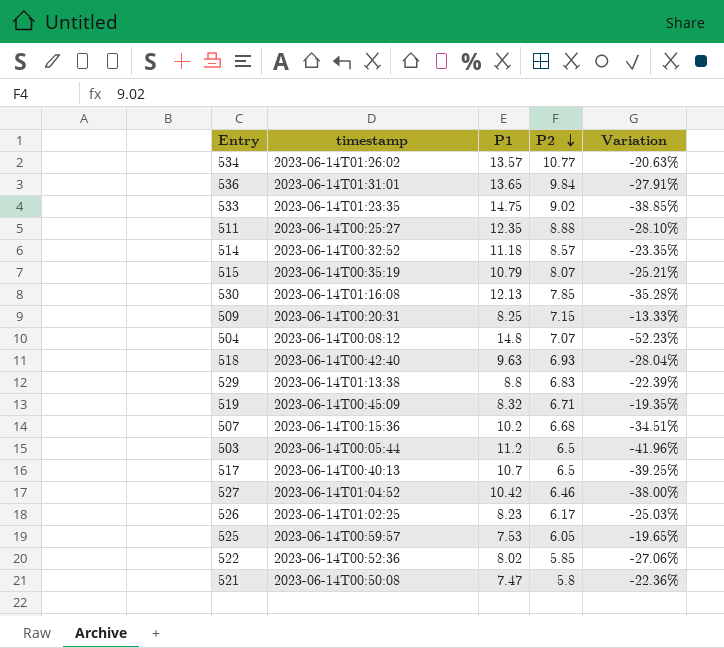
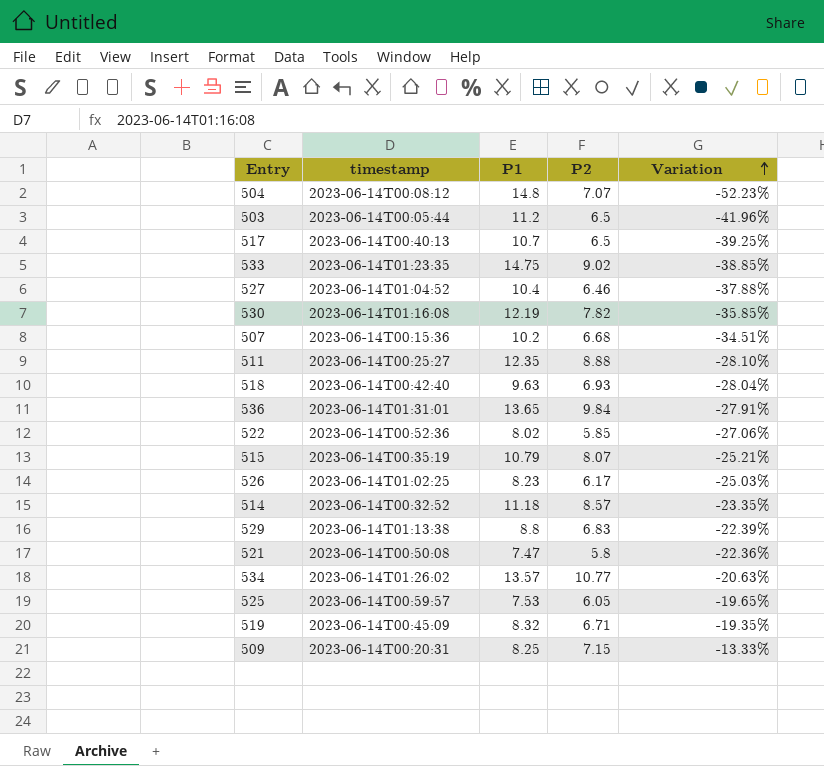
row order: P2 descending -> Variation ascending
527 | P1: 10.42 -> 10.4
527 | Variation: -38.00% -> -37.88%
530 | P1: 12.13 -> 12.19
530 | P2: 7.85 -> 7.82
530 | Variation: -35.28% -> -35.85%

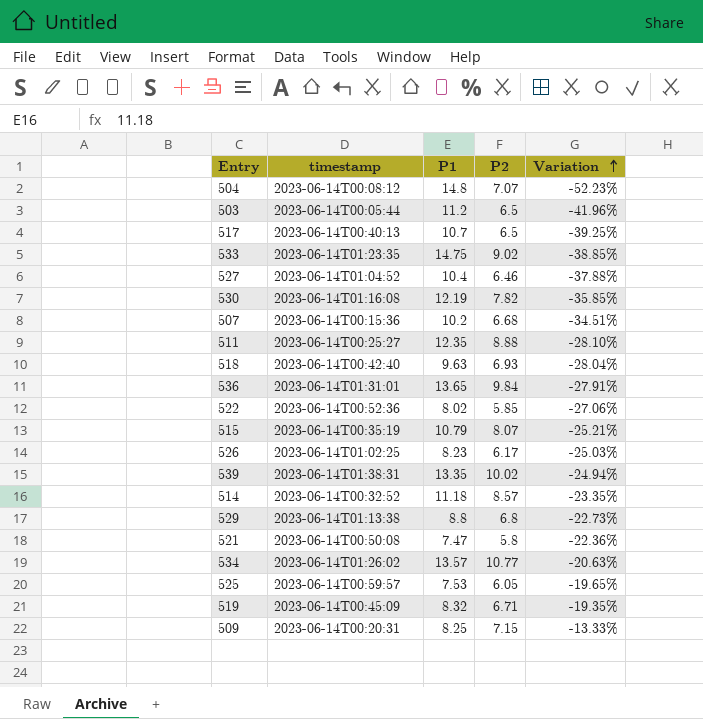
row 539: none -> 2023-06-14T01:38:31 | 13.35 | 10.02 | -24.94%
529 | P2: 6.83 -> 6.8
529 | Variation: -22.39% -> -22.73%

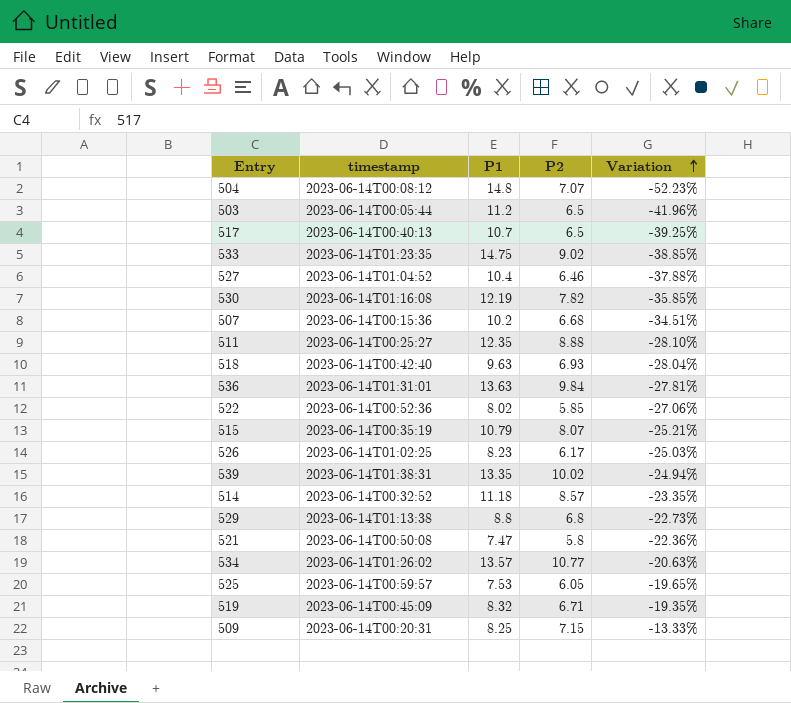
536 | P1: 13.65 -> 13.63
536 | Variation: -27.91% -> -27.81%

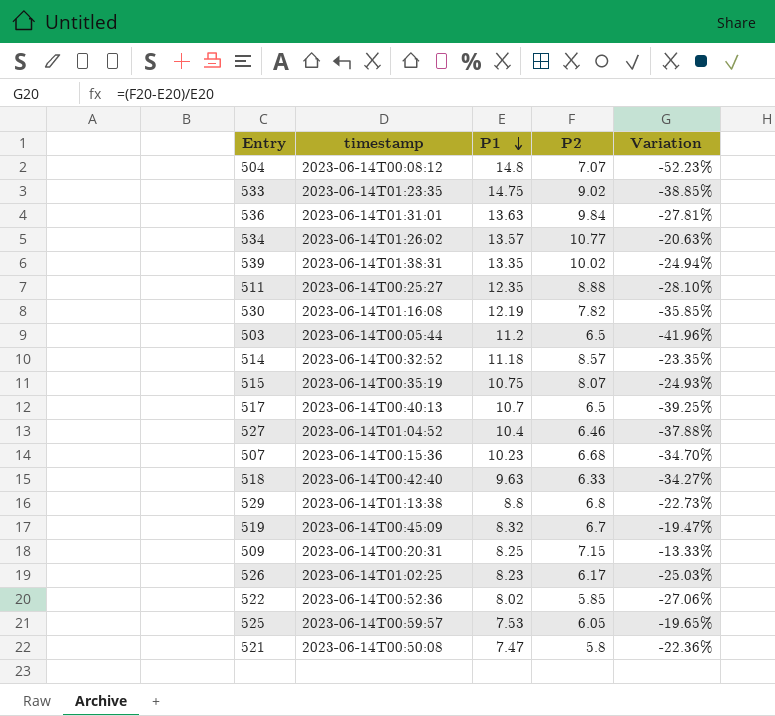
row order: Variation ascending -> P1 descending
515 | P1: 10.79 -> 10.75
515 | Variation: -25.21% -> -24.93%
507 | P1: 10.2 -> 10.23
507 | Variation: -34.51% -> -34.70%
518 | P2: 6.93 -> 6.33
518 | Variation: -28.04% -> -34.27%
519 | P2: 6.71 -> 6.7
519 | Variation: -19.35% -> -19.47%

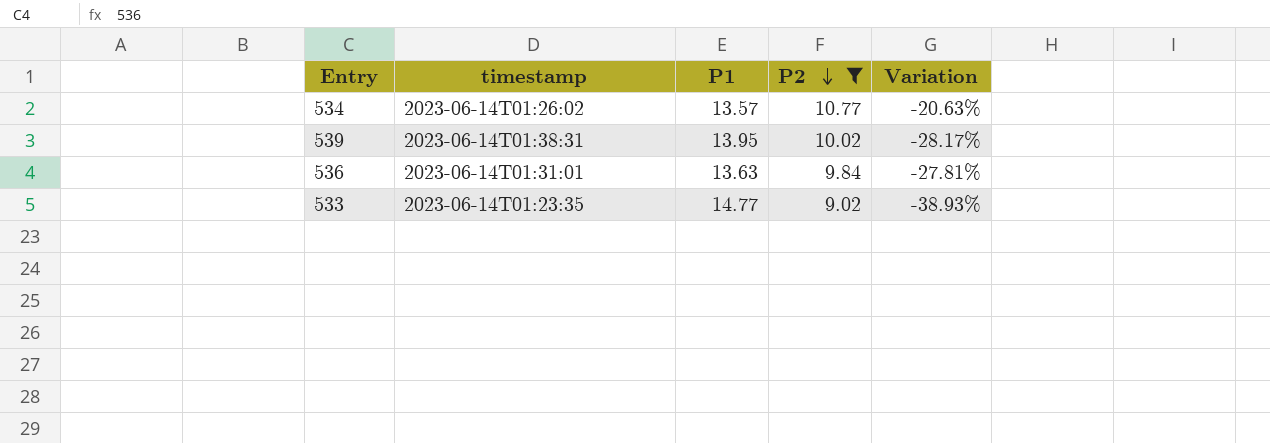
filter: none -> P2 >= 9.02
row order: P1 descending -> P2 descending
539 | P1: 13.35 -> 13.95
539 | Variation: -24.94% -> -28.17%
533 | P1: 14.75 -> 14.77
533 | Variation: -38.85% -> -38.93%

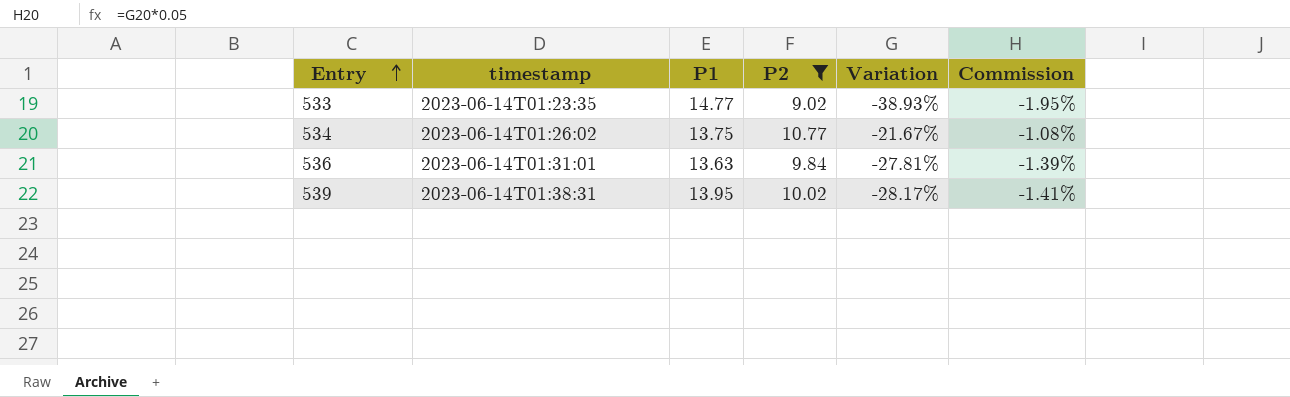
row order: P2 descending -> Entry ascending
column Commission | formula: none -> [Variation] * 0.05
534 | P1: 13.57 -> 13.75
534 | Variation: -20.63% -> -21.67%

